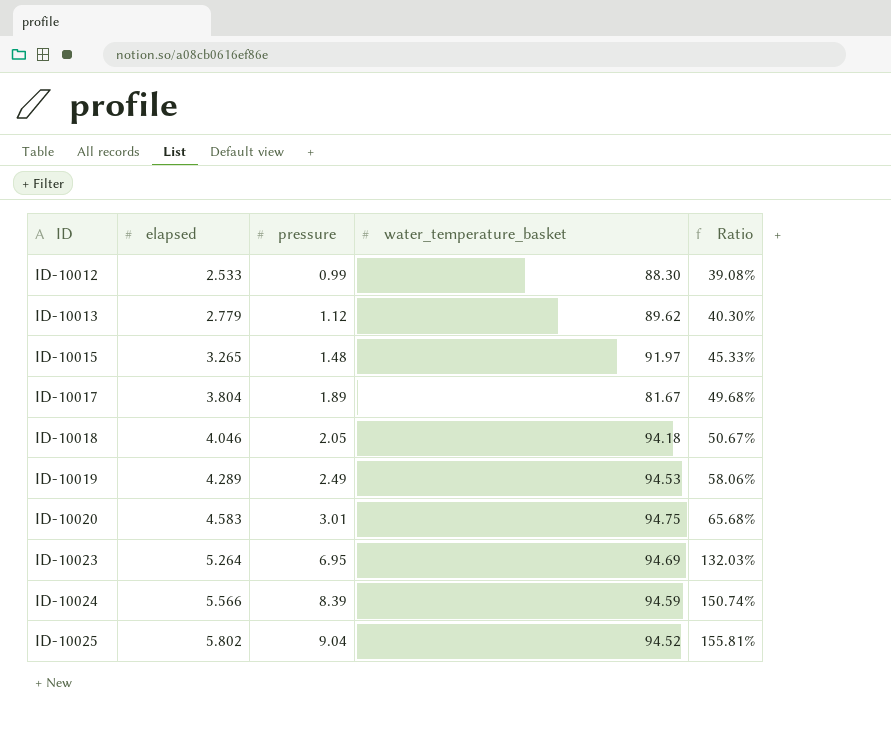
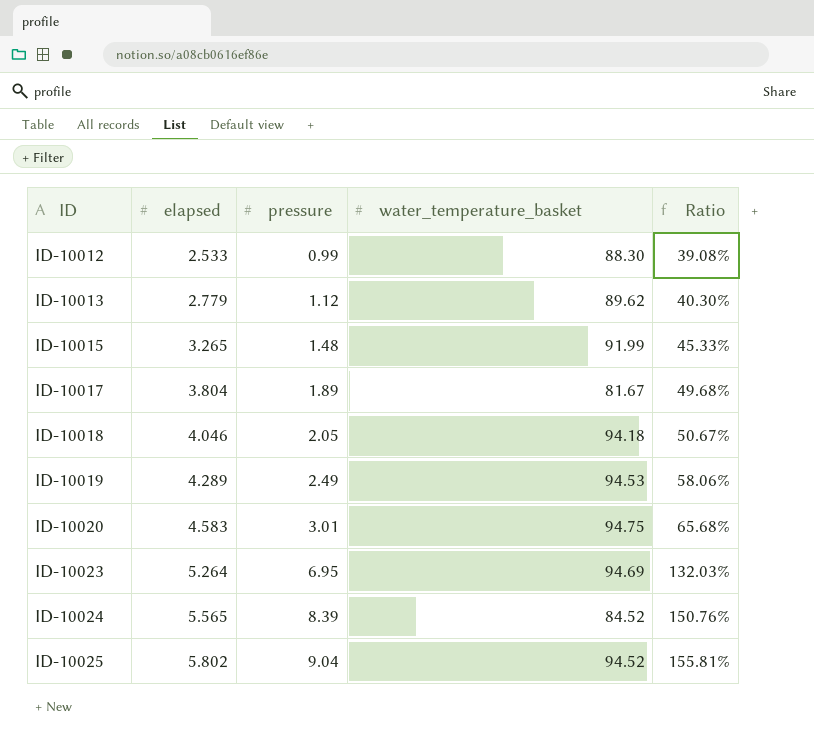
ID-10015 | water_temperature_basket: 91.97 -> 91.99
ID-10024 | elapsed: 5.566 -> 5.565
ID-10024 | water_temperature_basket: 94.59 -> 84.52
ID-10024 | Ratio: 150.74% -> 150.76%

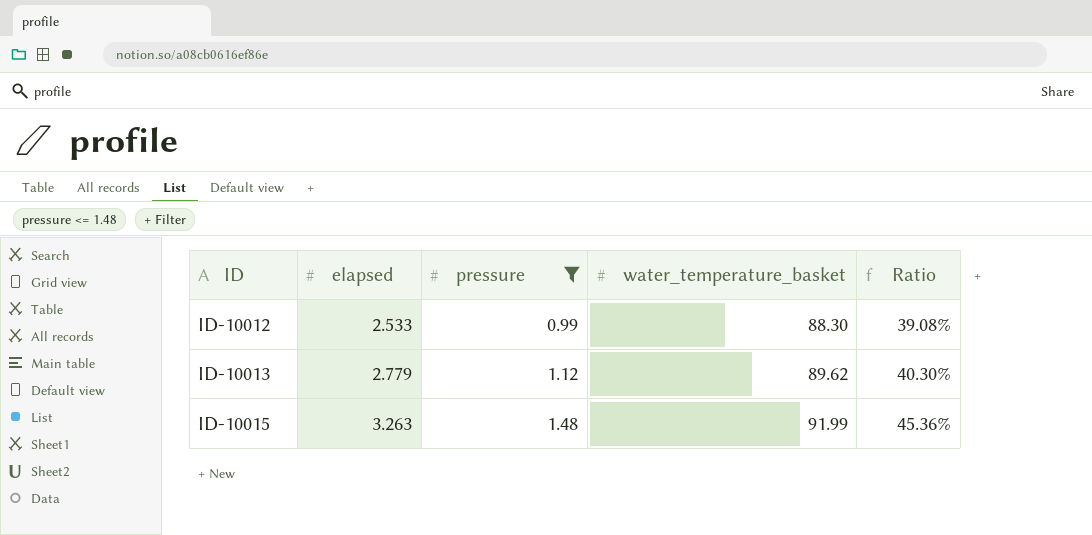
filter: none -> pressure <= 1.48
ID-10015 | elapsed: 3.265 -> 3.263
ID-10015 | Ratio: 45.33% -> 45.36%

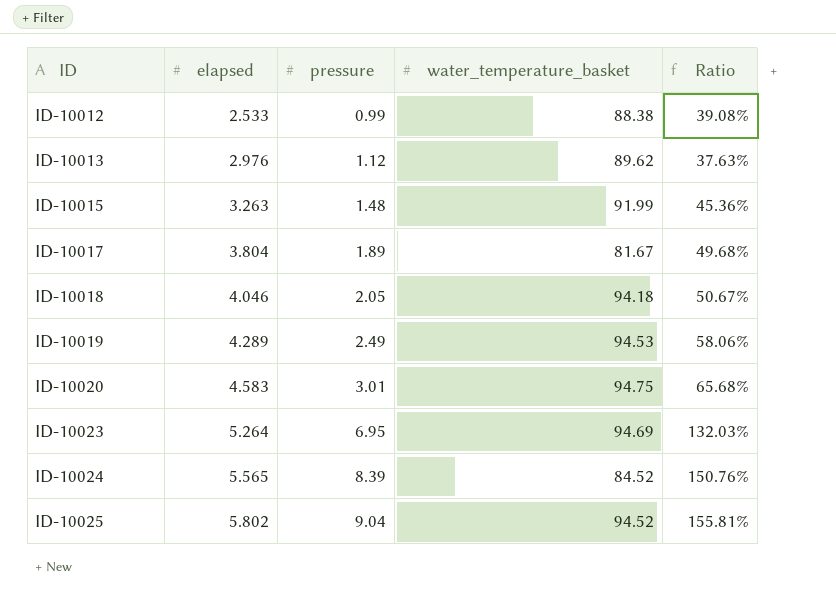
filter: pressure <= 1.48 -> none
ID-10012 | water_temperature_basket: 88.30 -> 88.38
ID-10013 | elapsed: 2.779 -> 2.976
ID-10013 | Ratio: 40.30% -> 37.63%

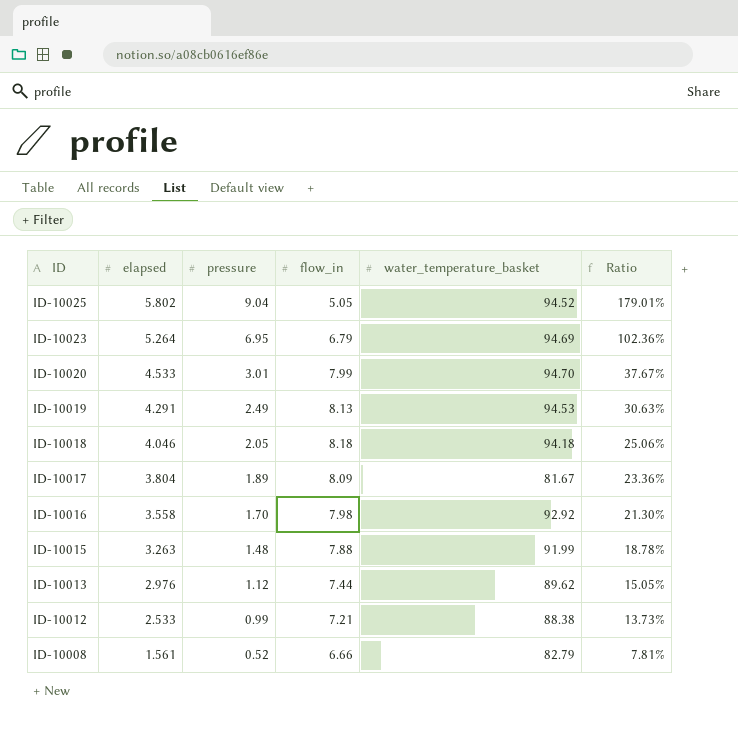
row order: ID ascending -> ID descending
column flow_in | position: none -> 4
column Ratio | formula: [pressure] / [elapsed] -> [pressure] / [flow_in]
row ID-10024: 5.565 | 8.39 | 84.52 | 150.76% -> none
ID-10020 | elapsed: 4.583 -> 4.533
ID-10020 | water_temperature_basket: 94.75 -> 94.70
ID-10019 | elapsed: 4.289 -> 4.291
row ID-10016: none -> 3.558 | 1.70 | 7.98 | 92.92 | 21.30%
row ID-10008: none -> 1.561 | 0.52 | 6.66 | 82.79 | 7.81%

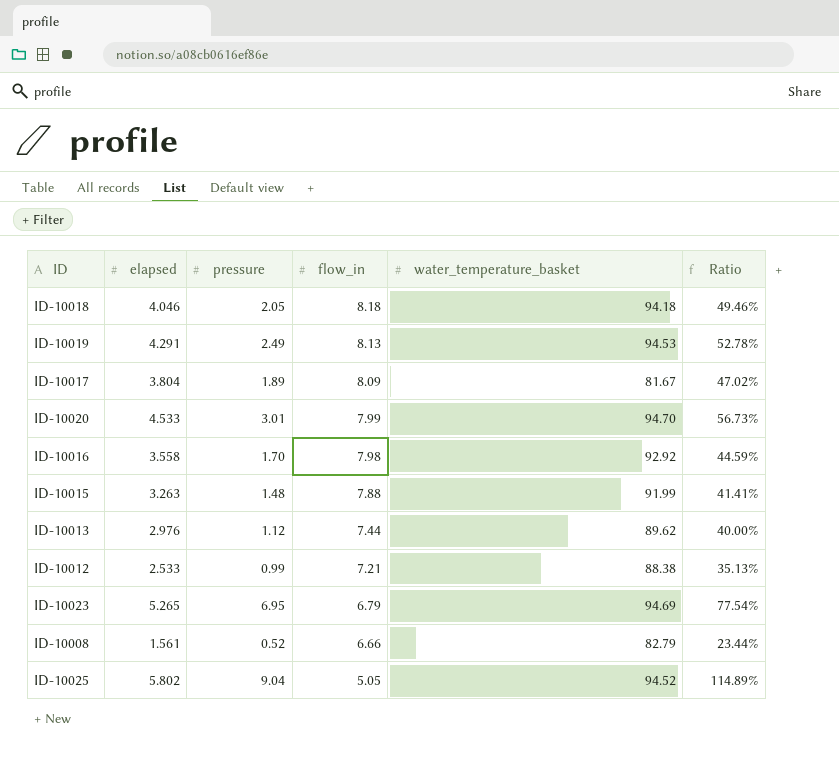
row order: ID descending -> flow_in descending
column Ratio | formula: [pressure] / [flow_in] -> [elapsed] / [flow_in]
ID-10023 | elapsed: 5.264 -> 5.265

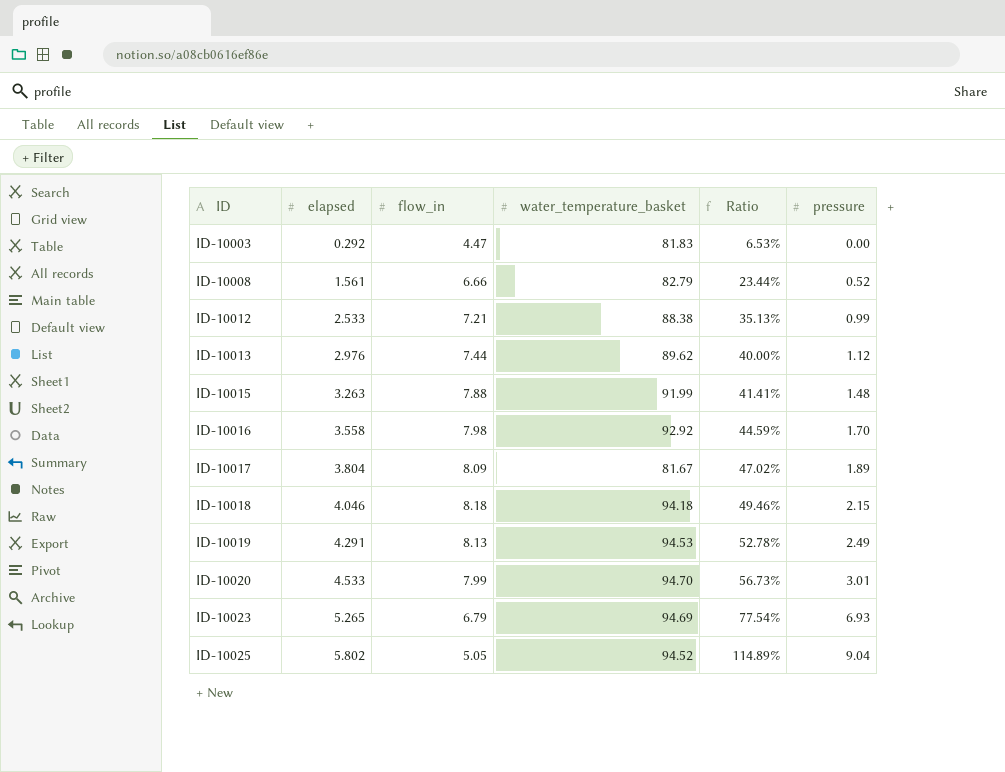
row order: flow_in descending -> ID ascending
column pressure | position: 3 -> 6
row ID-10003: none -> 0.292 | 4.47 | 81.83 | 6.53% | 0.00
ID-10018 | pressure: 2.05 -> 2.15
ID-10023 | pressure: 6.95 -> 6.93

